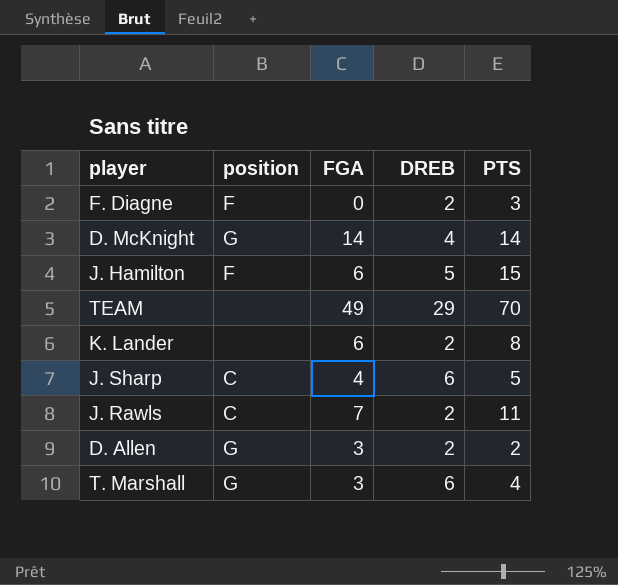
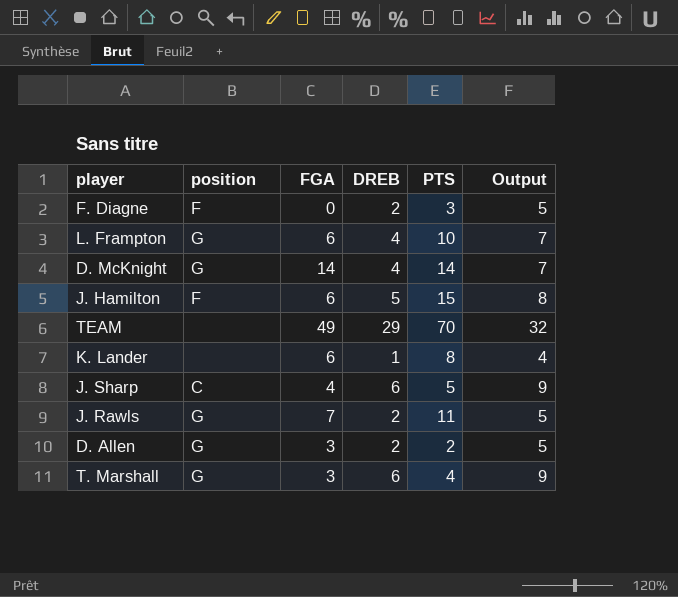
column Output | formula: none -> [DREB] + 3
row L. Frampton: none -> G | 6 | 4 | 10 | 7
K. Lander | DREB: 2 -> 1
J. Rawls | position: C -> G

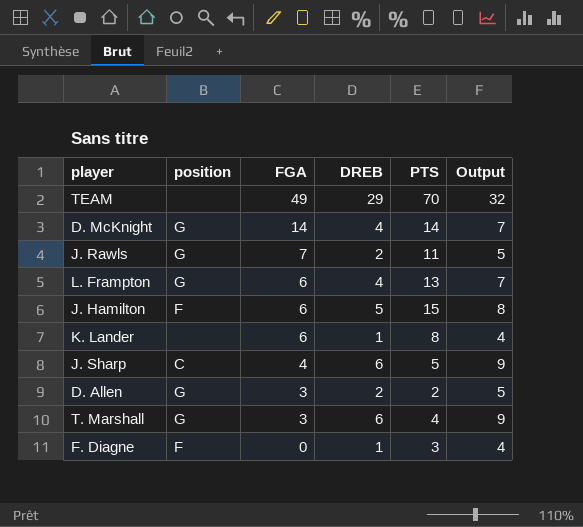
row order: none -> FGA descending
L. Frampton | PTS: 10 -> 13
F. Diagne | DREB: 2 -> 1
F. Diagne | Output: 5 -> 4

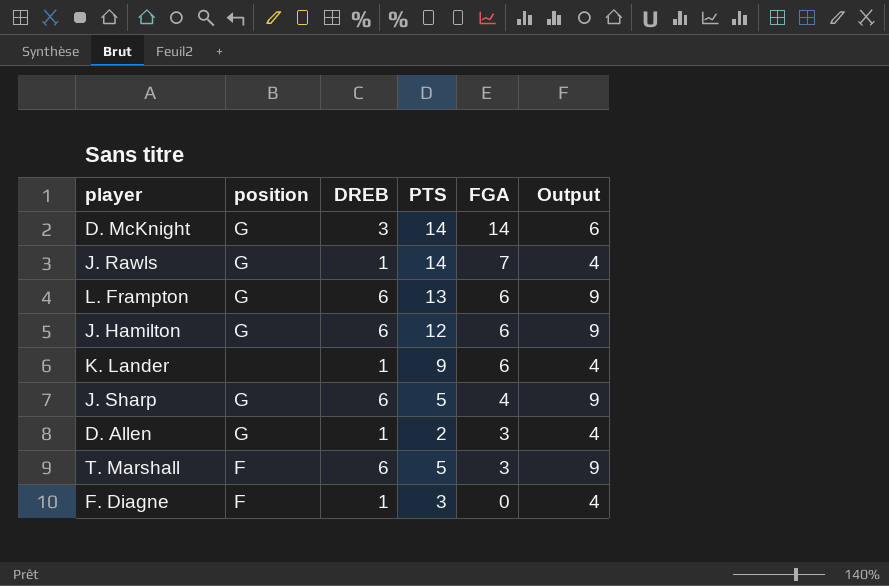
column FGA | position: 3 -> 5
row TEAM: none | 49 | 29 | 70 | 32 -> none
D. McKnight | DREB: 4 -> 3
D. McKnight | Output: 7 -> 6
J. Rawls | DREB: 2 -> 1
J. Rawls | PTS: 11 -> 14
J. Rawls | Output: 5 -> 4
L. Frampton | DREB: 4 -> 6
L. Frampton | Output: 7 -> 9
J. Hamilton | position: F -> G
J. Hamilton | DREB: 5 -> 6
J. Hamilton | PTS: 15 -> 12
J. Hamilton | Output: 8 -> 9
K. Lander | PTS: 8 -> 9
J. Sharp | position: C -> G
D. Allen | DREB: 2 -> 1
D. Allen | Output: 5 -> 4
T. Marshall | position: G -> F
T. Marshall | PTS: 4 -> 5

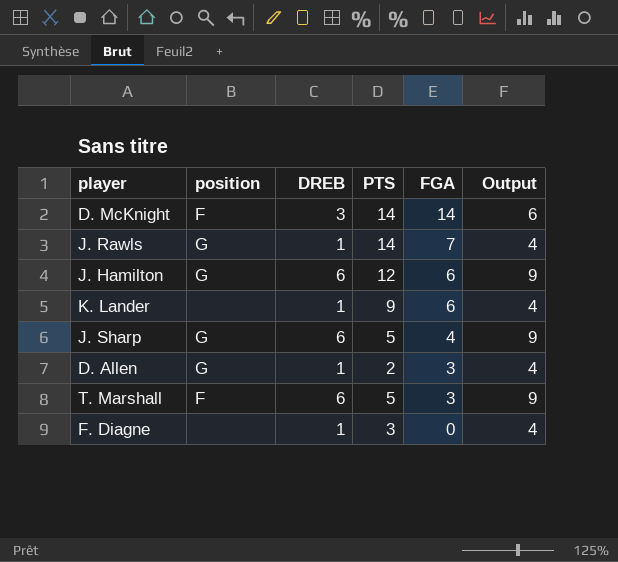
row L. Frampton: G | 6 | 13 | 6 | 9 -> none
D. McKnight | position: G -> F
F. Diagne | position: F -> none

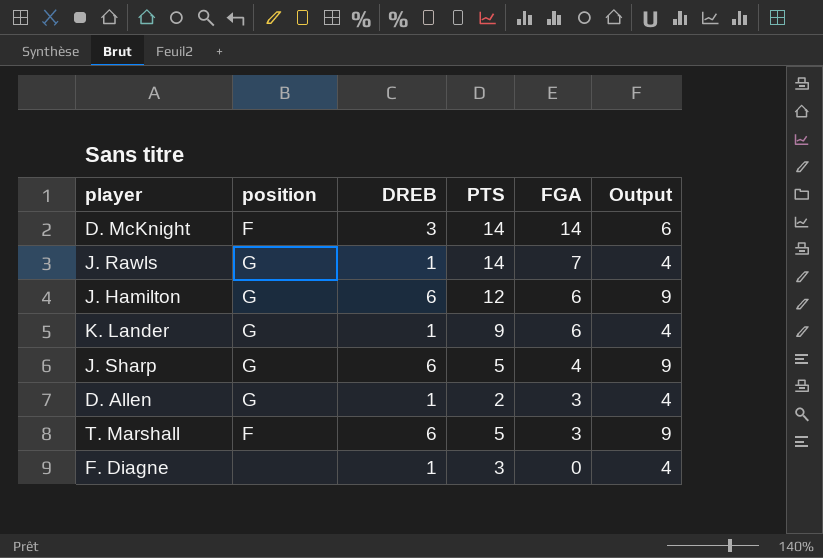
K. Lander | position: none -> G

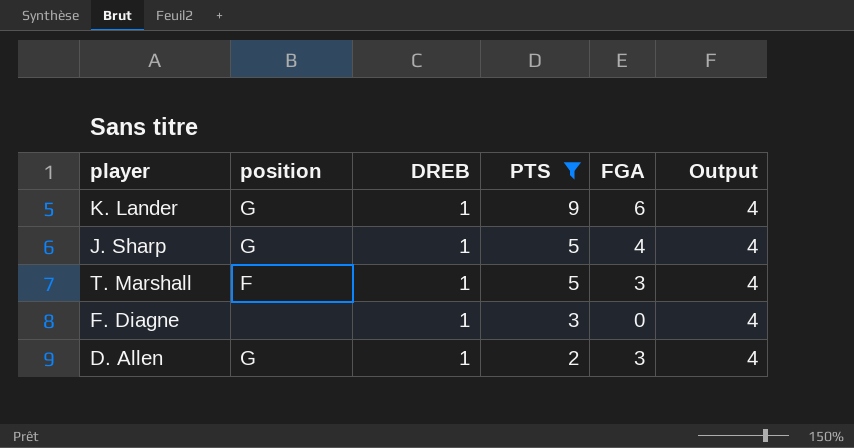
filter: none -> PTS <= 9
row order: FGA descending -> PTS descending
J. Sharp | DREB: 6 -> 1
J. Sharp | Output: 9 -> 4
T. Marshall | DREB: 6 -> 1
T. Marshall | Output: 9 -> 4

